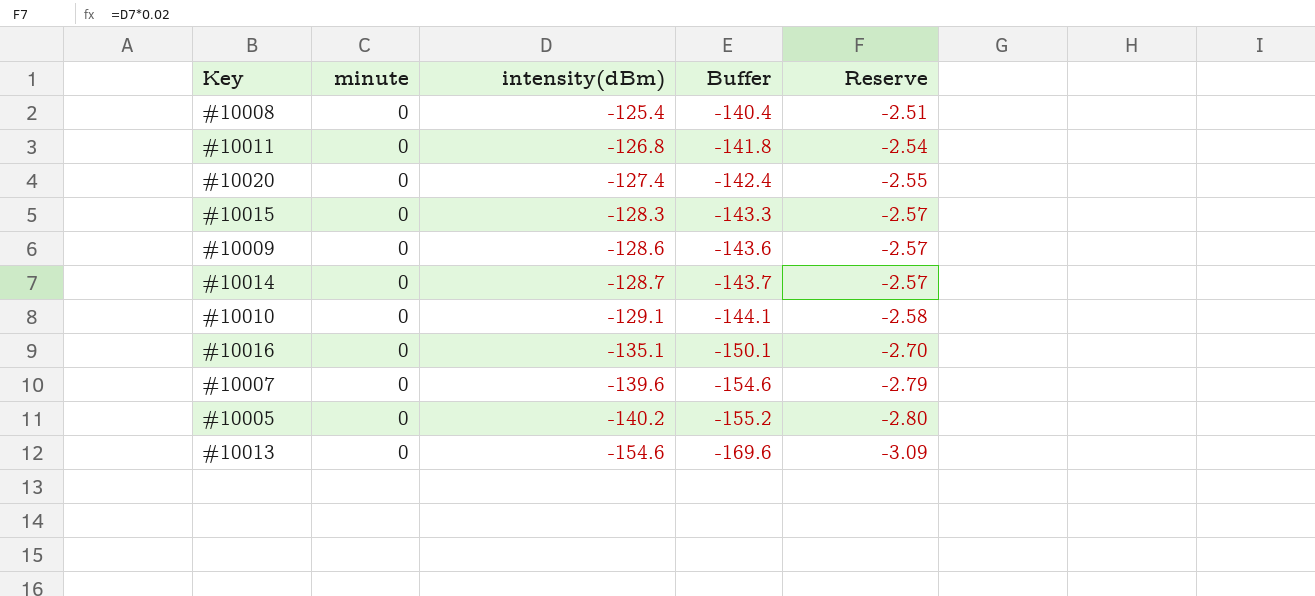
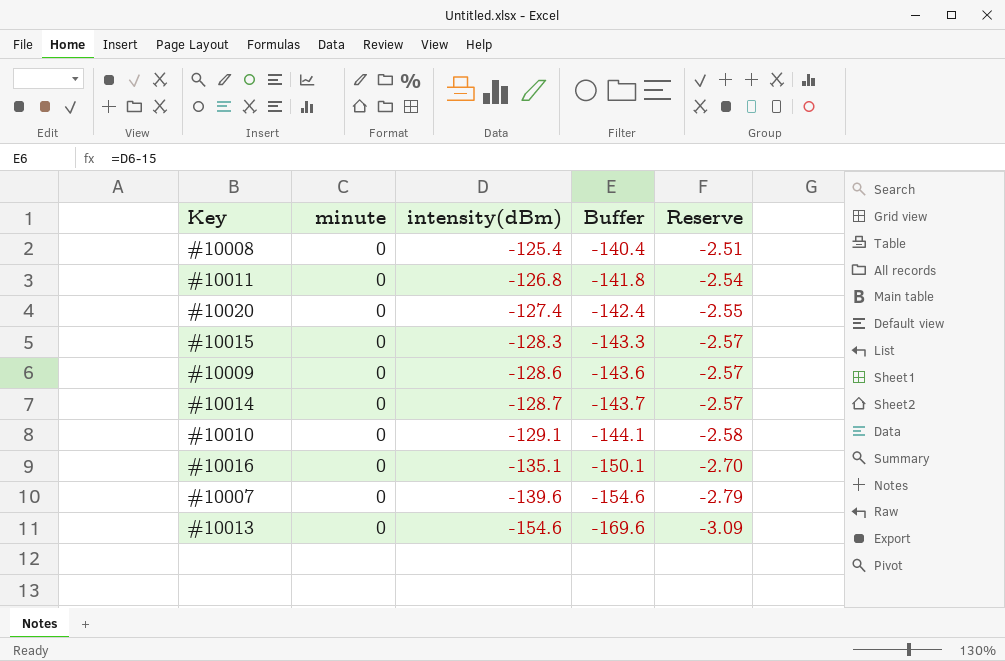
row #10005: 0 | -140.2 | -155.2 | -2.80 -> none

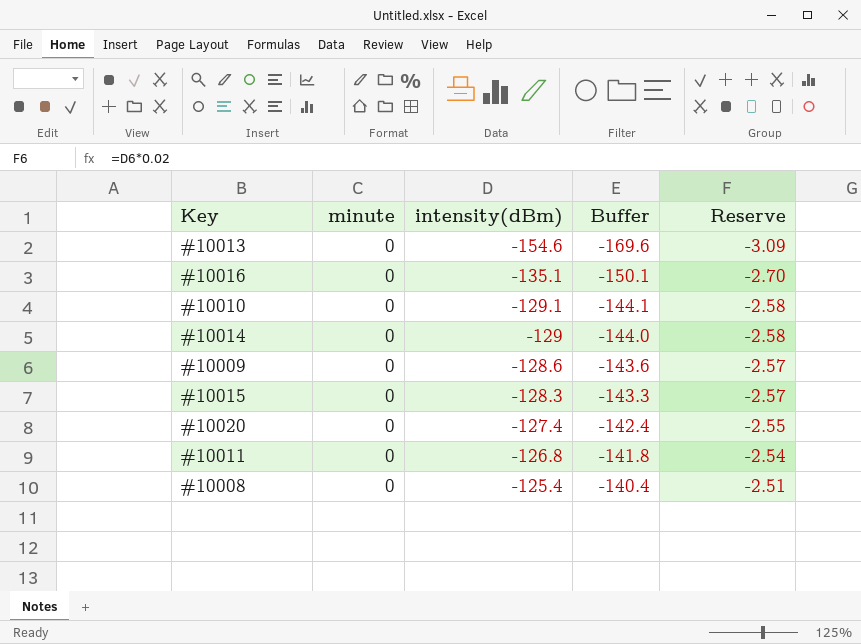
row order: intensity(dBm) descending -> intensity(dBm) ascending
row #10007: 0 | -139.6 | -154.6 | -2.79 -> none
#10014 | intensity(dBm): -128.7 -> -129
#10014 | Buffer: -143.7 -> -144.0
#10014 | Reserve: -2.57 -> -2.58

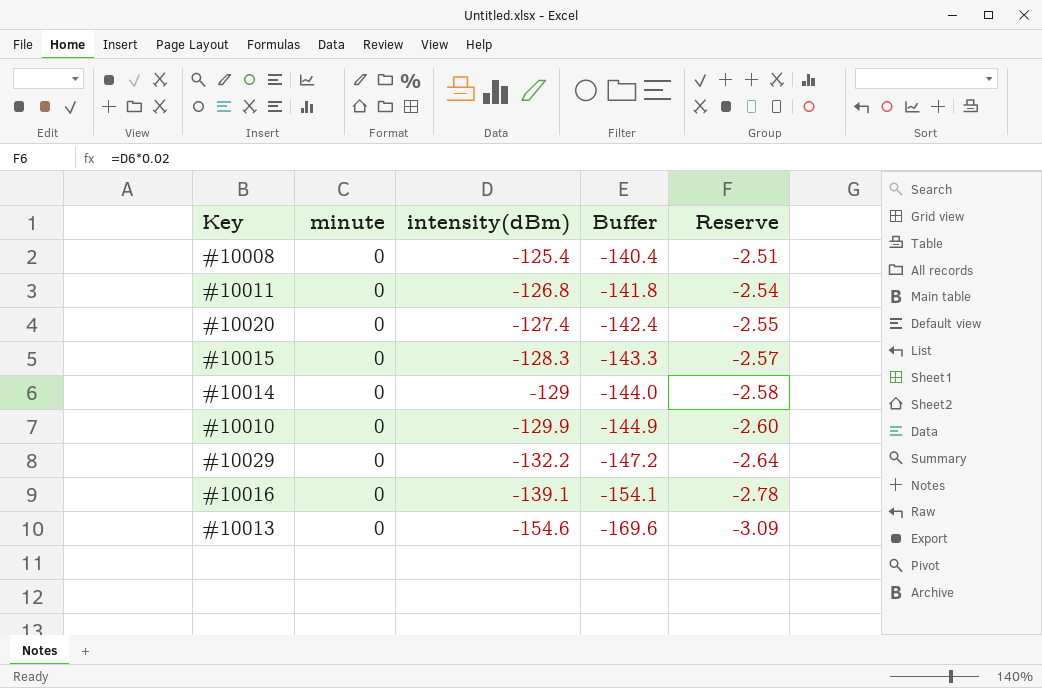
row order: intensity(dBm) ascending -> intensity(dBm) descending
row #10009: 0 | -128.6 | -143.6 | -2.57 -> none
#10010 | intensity(dBm): -129.1 -> -129.9
#10010 | Buffer: -144.1 -> -144.9
#10010 | Reserve: -2.58 -> -2.60
row #10029: none -> 0 | -132.2 | -147.2 | -2.64
#10016 | intensity(dBm): -135.1 -> -139.1
#10016 | Buffer: -150.1 -> -154.1
#10016 | Reserve: -2.70 -> -2.78

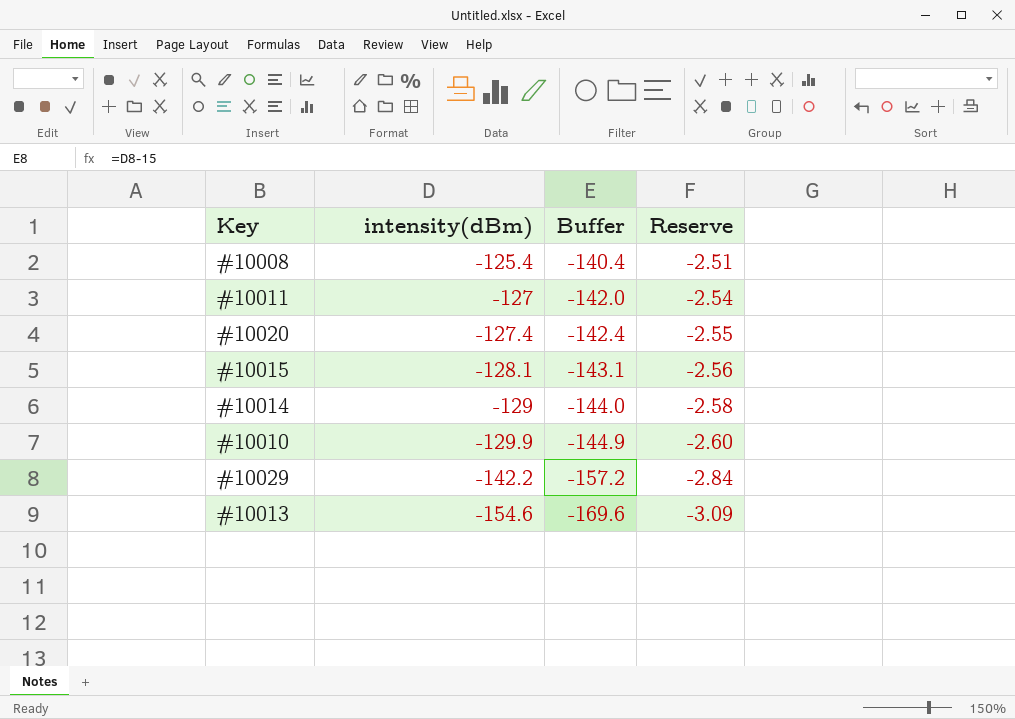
column minute | position: 2 -> none
row #10016: 0 | -139.1 | -154.1 | -2.78 -> none
#10011 | intensity(dBm): -126.8 -> -127
#10011 | Buffer: -141.8 -> -142.0
#10015 | intensity(dBm): -128.3 -> -128.1
#10015 | Buffer: -143.3 -> -143.1
#10015 | Reserve: -2.57 -> -2.56
#10029 | intensity(dBm): -132.2 -> -142.2
#10029 | Buffer: -147.2 -> -157.2
#10029 | Reserve: -2.64 -> -2.84

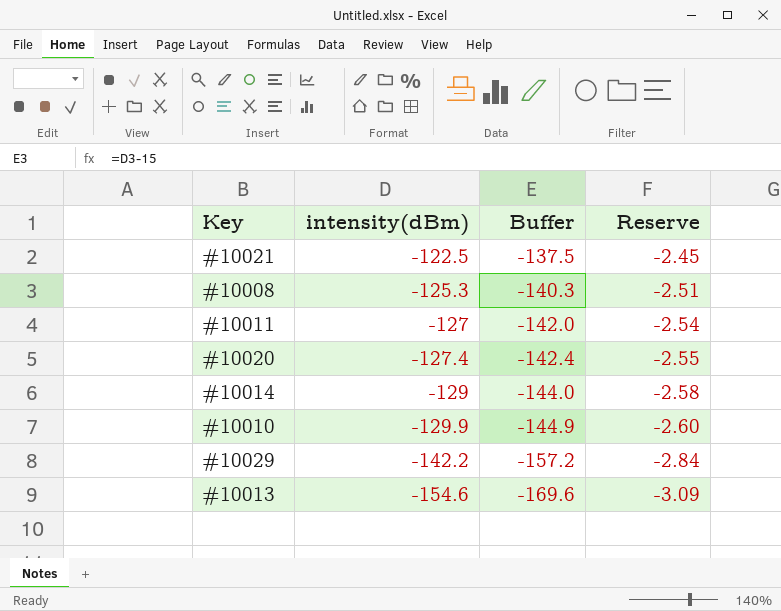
row #10015: -128.1 | -143.1 | -2.56 -> none
row #10021: none -> -122.5 | -137.5 | -2.45
#10008 | intensity(dBm): -125.4 -> -125.3
#10008 | Buffer: -140.4 -> -140.3

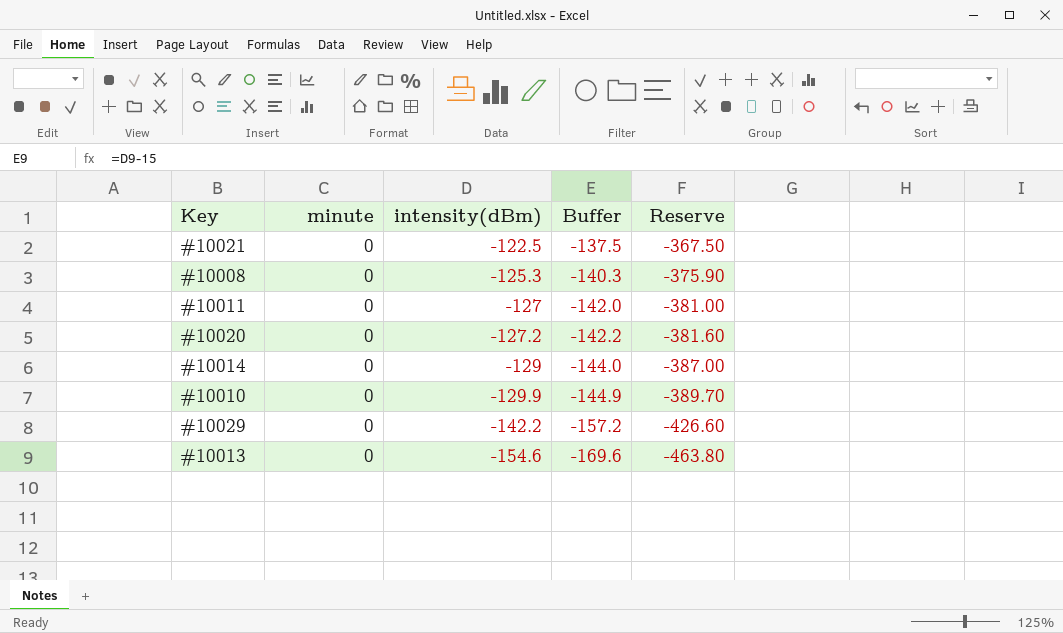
column minute | position: none -> 2
column Reserve | formula: [intensity(dBm)] * 0.02 -> [intensity(dBm)] * 3
#10020 | intensity(dBm): -127.4 -> -127.2
#10020 | Buffer: -142.4 -> -142.2

